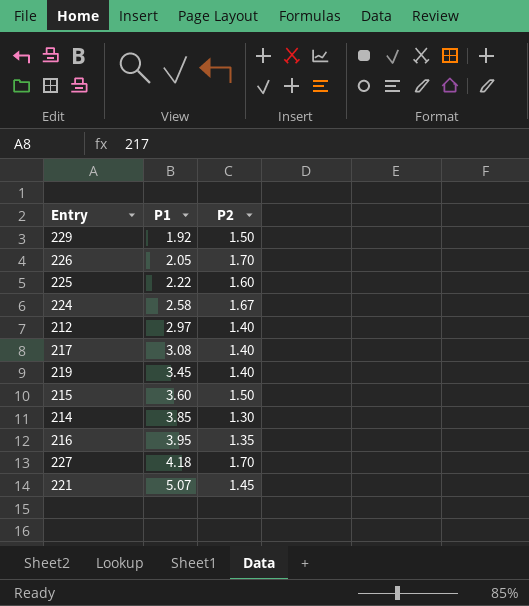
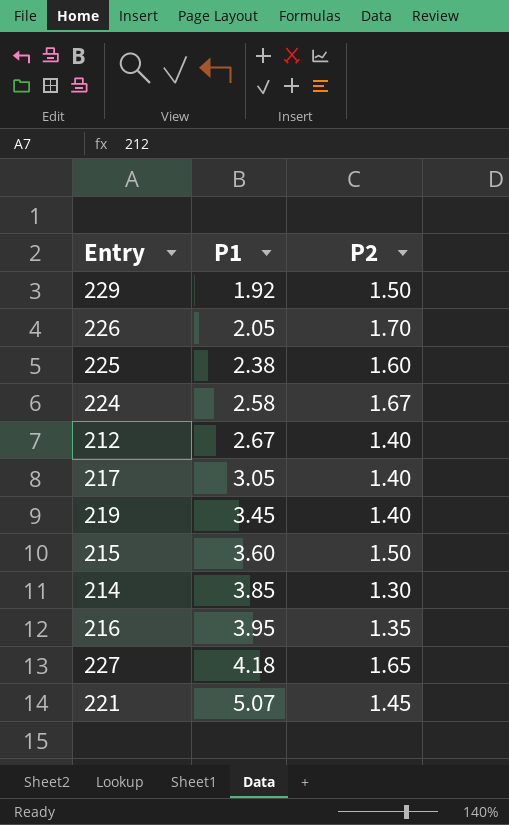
225 | P1: 2.22 -> 2.38
212 | P1: 2.97 -> 2.67
217 | P1: 3.08 -> 3.05
227 | P2: 1.70 -> 1.65

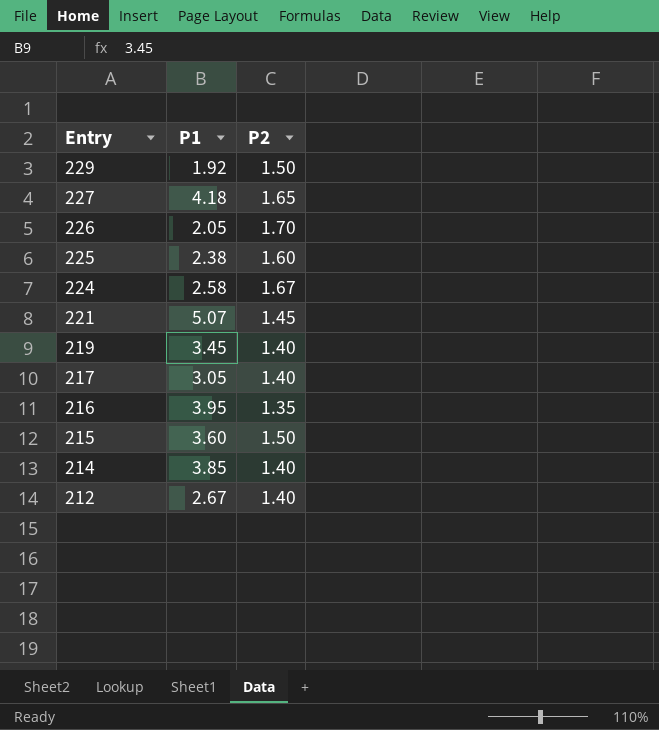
row order: P1 ascending -> Entry descending
214 | P2: 1.30 -> 1.40

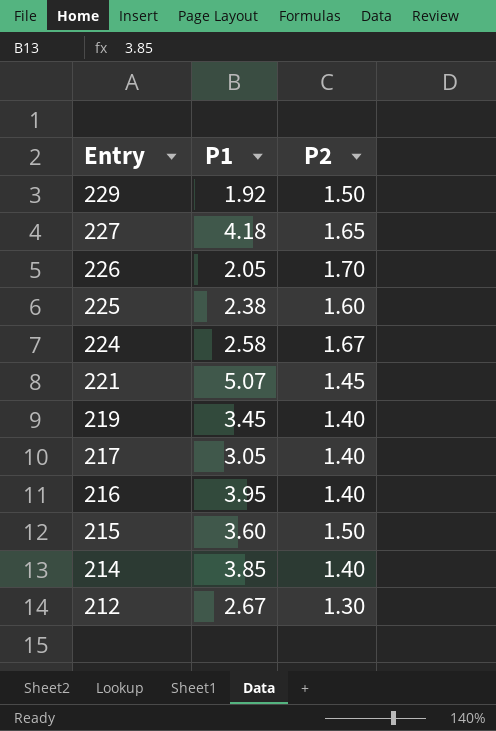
216 | P2: 1.35 -> 1.40
212 | P2: 1.40 -> 1.30

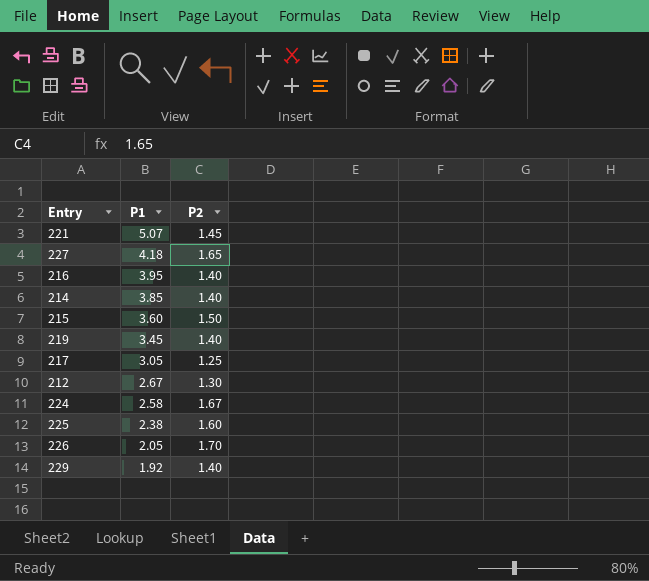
row order: Entry descending -> P1 descending
217 | P2: 1.40 -> 1.25
229 | P2: 1.50 -> 1.40

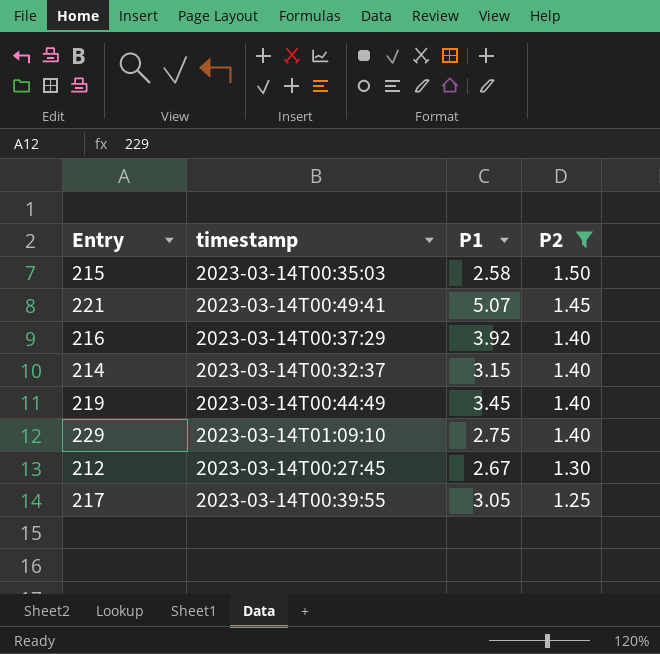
filter: none -> P2 <= 1.50
row order: P1 descending -> P2 descending
column timestamp | position: none -> 2
215 | P1: 3.60 -> 2.58
216 | P1: 3.95 -> 3.92
214 | P1: 3.85 -> 3.15
229 | P1: 1.92 -> 2.75

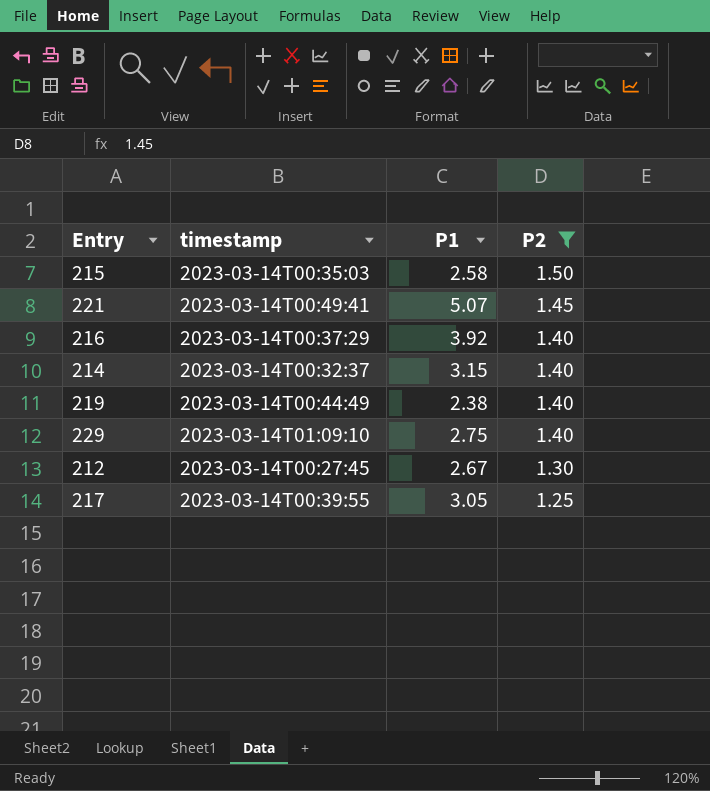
219 | P1: 3.45 -> 2.38

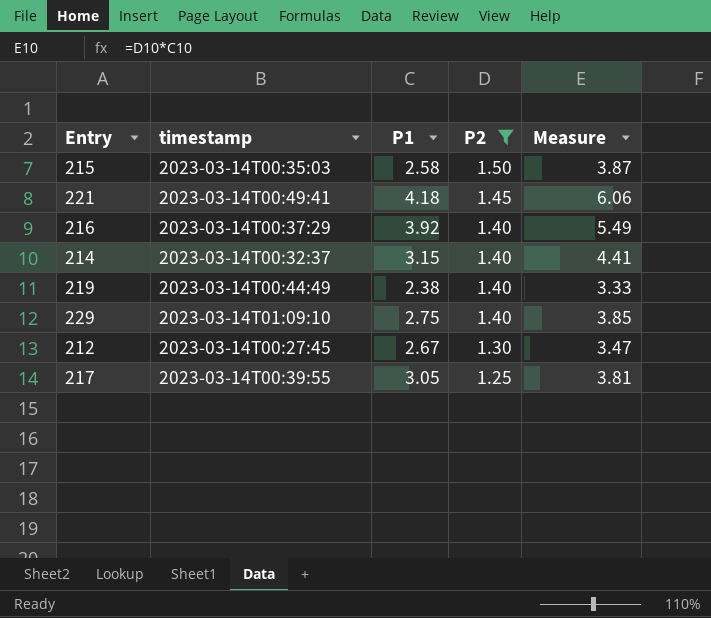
column Measure | formula: none -> [P1] * [P2]
221 | P1: 5.07 -> 4.18

